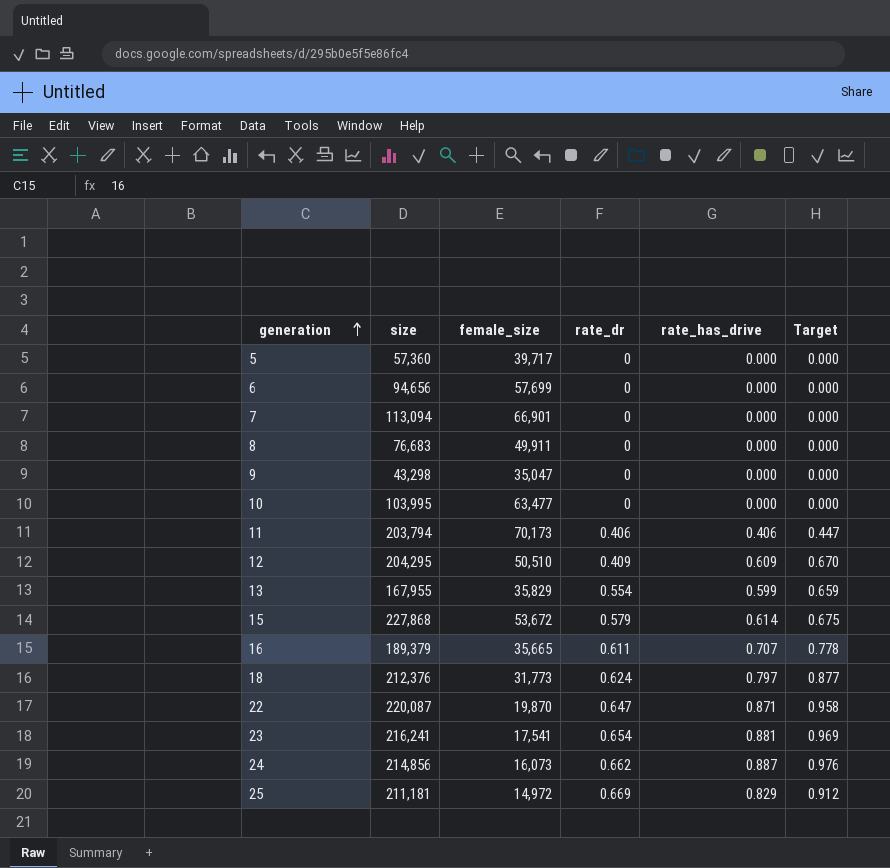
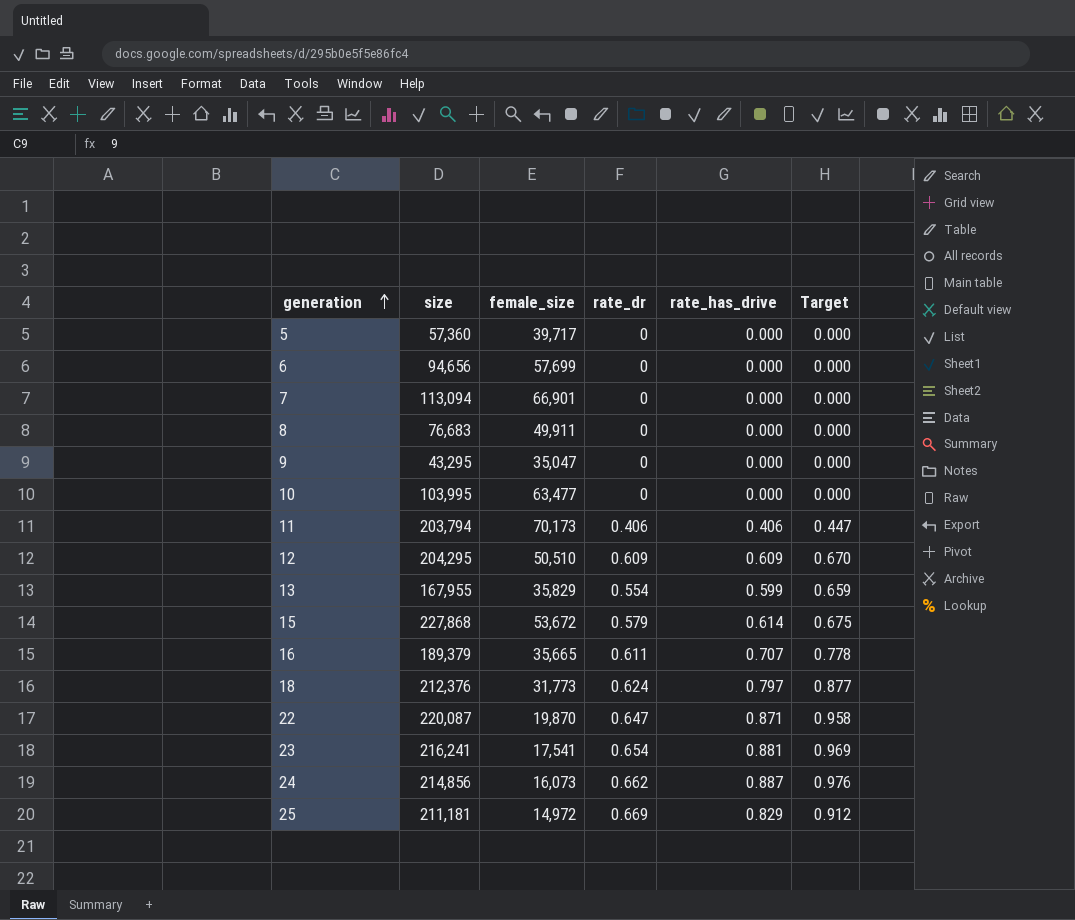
9 | size: 43,298 -> 43,295
12 | rate_dr: 0.409 -> 0.609

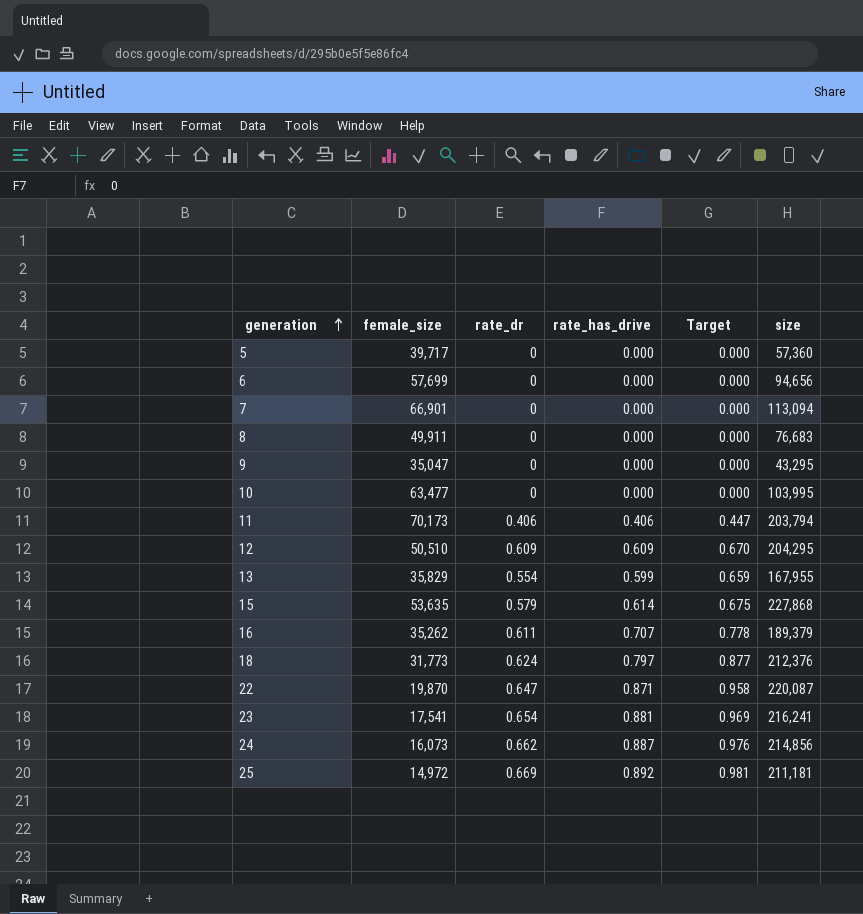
column size | position: 2 -> 6
15 | female_size: 53,672 -> 53,635
16 | female_size: 35,665 -> 35,262
25 | rate_has_drive: 0.829 -> 0.892
25 | Target: 0.912 -> 0.981

